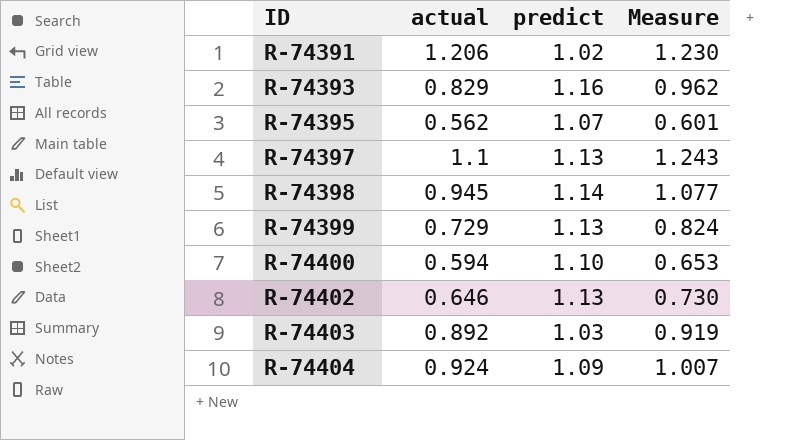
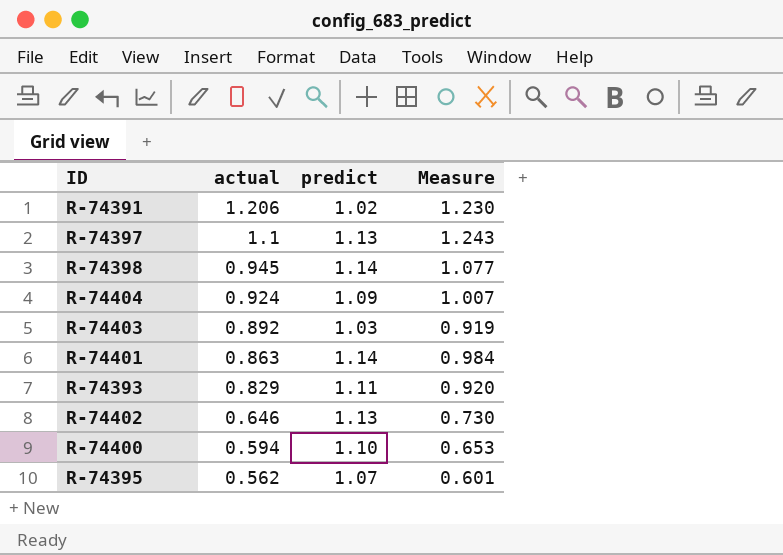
row order: ID ascending -> actual descending
row R-74399: 0.729 | 1.13 | 0.824 -> none
row R-74401: none -> 0.863 | 1.14 | 0.984
R-74393 | predict: 1.16 -> 1.11
R-74393 | Measure: 0.962 -> 0.920

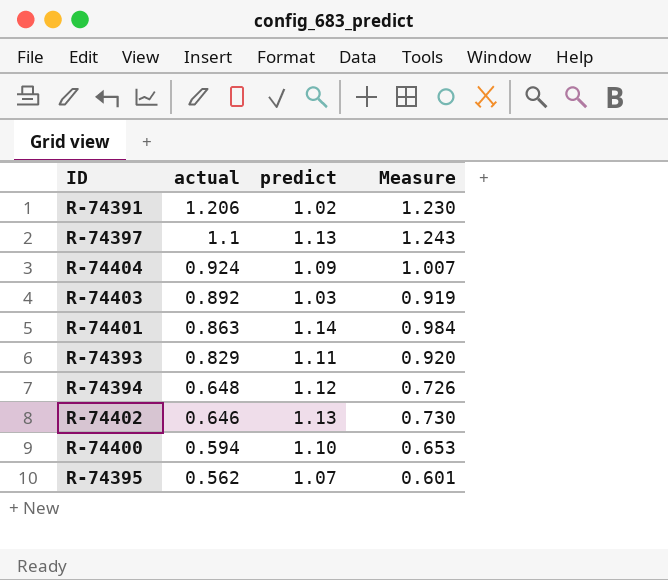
row R-74398: 0.945 | 1.14 | 1.077 -> none
row R-74394: none -> 0.648 | 1.12 | 0.726

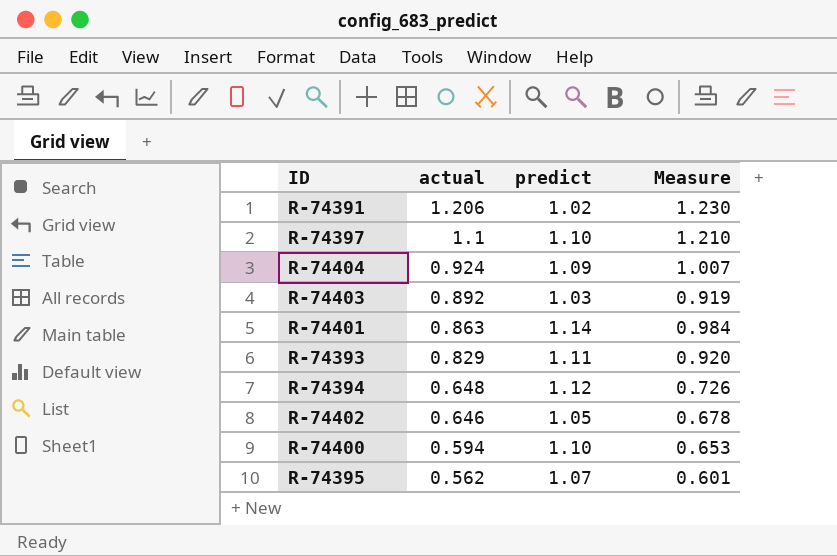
R-74397 | predict: 1.13 -> 1.10
R-74397 | Measure: 1.243 -> 1.210
R-74402 | predict: 1.13 -> 1.05
R-74402 | Measure: 0.730 -> 0.678

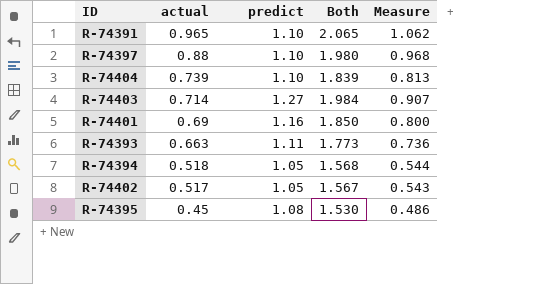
column Both | formula: none -> [actual] + [predict]
row R-74400: 0.594 | 1.10 | 0.653 -> none
R-74391 | actual: 1.206 -> 0.965
R-74391 | predict: 1.02 -> 1.10
R-74391 | Measure: 1.230 -> 1.062
R-74397 | actual: 1.1 -> 0.88
R-74397 | Measure: 1.210 -> 0.968
R-74404 | actual: 0.924 -> 0.739
R-74404 | predict: 1.09 -> 1.10
R-74404 | Measure: 1.007 -> 0.813
R-74403 | actual: 0.892 -> 0.714
R-74403 | predict: 1.03 -> 1.27
R-74403 | Measure: 0.919 -> 0.907
R-74401 | actual: 0.863 -> 0.69
R-74401 | predict: 1.14 -> 1.16
R-74401 | Measure: 0.984 -> 0.800
R-74393 | actual: 0.829 -> 0.663
R-74393 | Measure: 0.920 -> 0.736
R-74394 | actual: 0.648 -> 0.518
R-74394 | predict: 1.12 -> 1.05
R-74394 | Measure: 0.726 -> 0.544
R-74402 | actual: 0.646 -> 0.517
R-74402 | Measure: 0.678 -> 0.543
R-74395 | actual: 0.562 -> 0.45
R-74395 | predict: 1.07 -> 1.08
R-74395 | Measure: 0.601 -> 0.486

